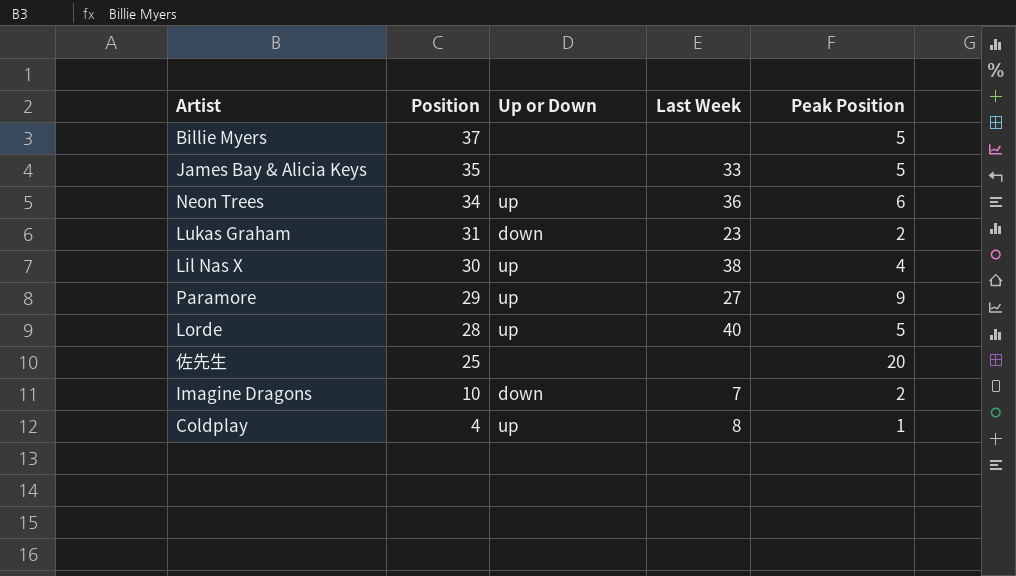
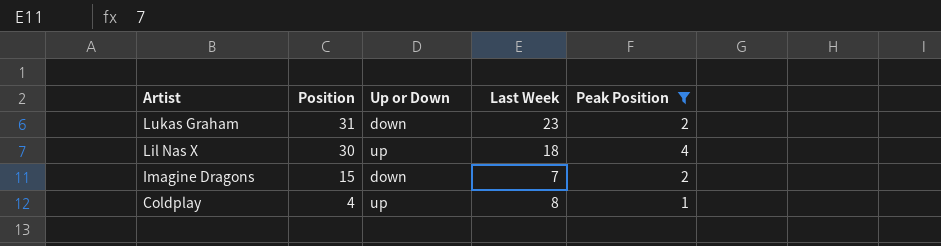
filter: none -> Peak Position <= 4
Lil Nas X | Last Week: 38 -> 18
Imagine Dragons | Position: 10 -> 15

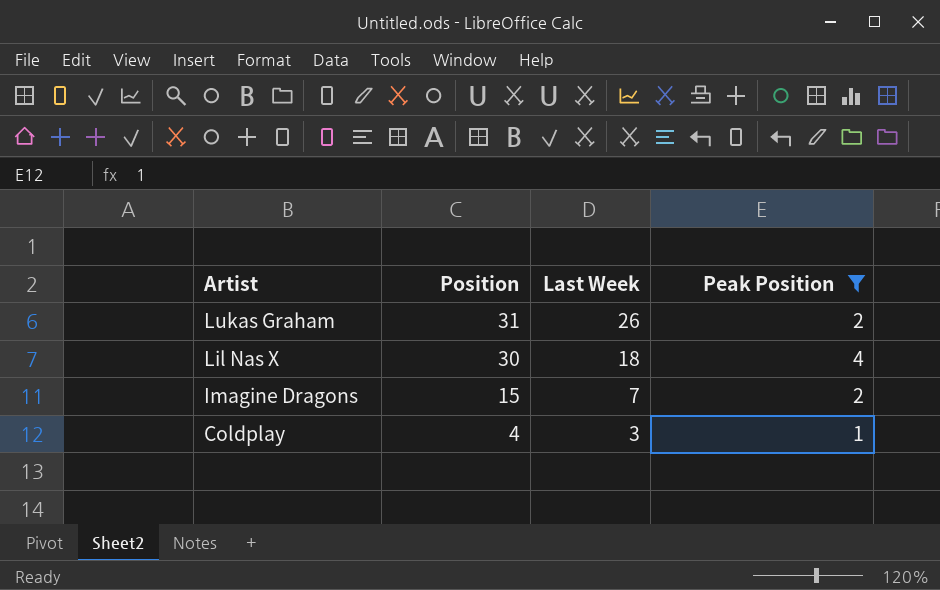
column Up or Down | position: 3 -> none
Lukas Graham | Last Week: 23 -> 26
Coldplay | Last Week: 8 -> 3

